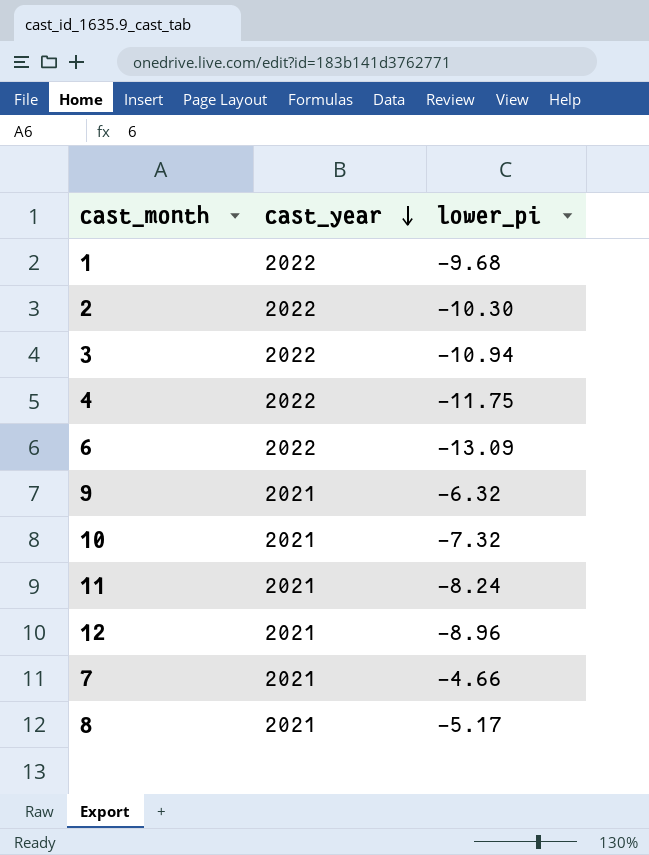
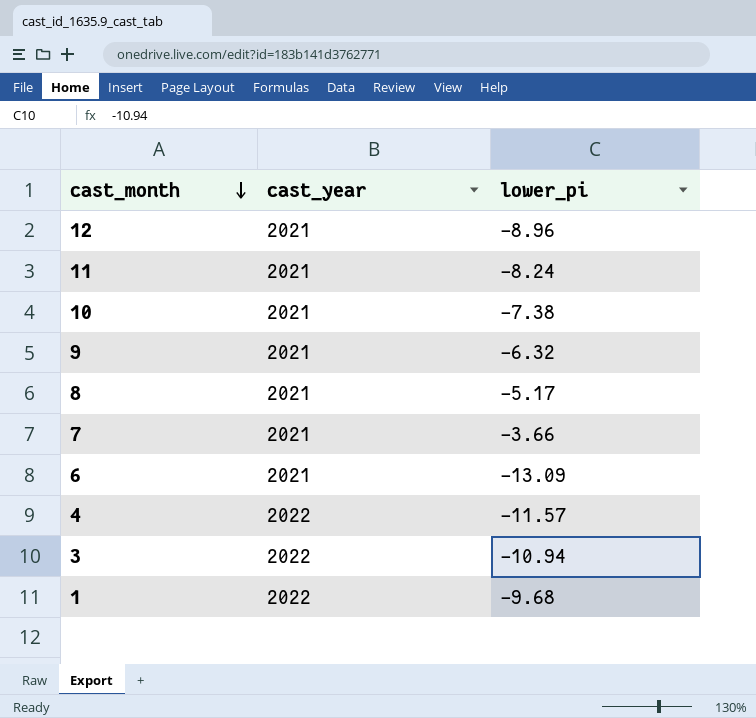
row order: cast_year descending -> cast_month descending
row 2: 2022 | -10.30 -> none
10 | lower_pi: -7.32 -> -7.38
7 | lower_pi: -4.66 -> -3.66
6 | cast_year: 2022 -> 2021
4 | lower_pi: -11.75 -> -11.57

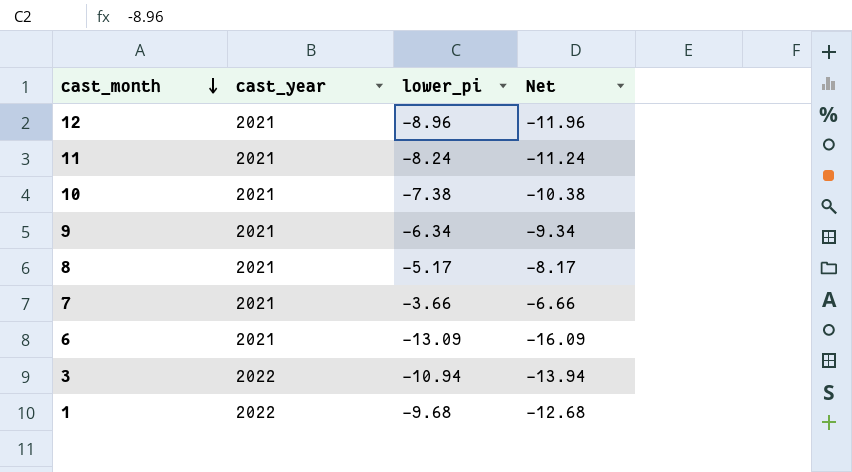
column Net | formula: none -> [lower_pi] - 3
row 4: 2022 | -11.57 -> none
9 | lower_pi: -6.32 -> -6.34

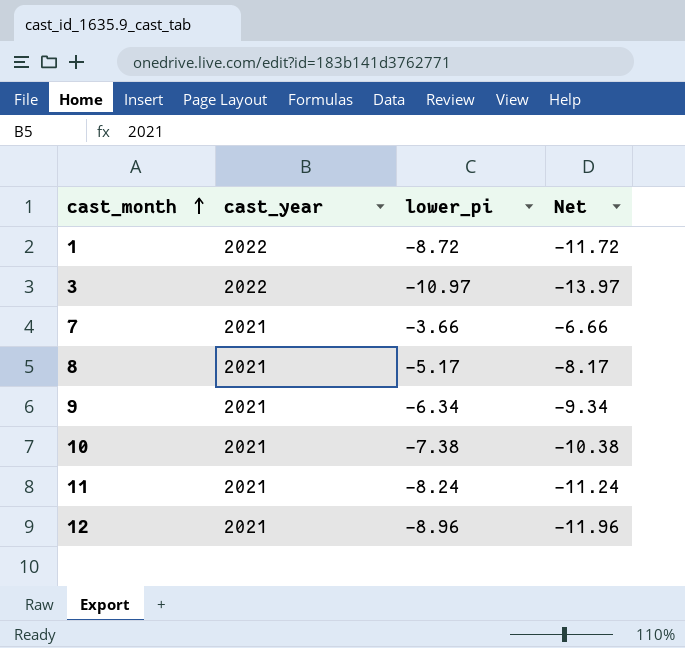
row order: cast_month descending -> cast_month ascending
row 6: 2021 | -13.09 | -16.09 -> none
1 | lower_pi: -9.68 -> -8.72
1 | Net: -12.68 -> -11.72
3 | lower_pi: -10.94 -> -10.97
3 | Net: -13.94 -> -13.97

